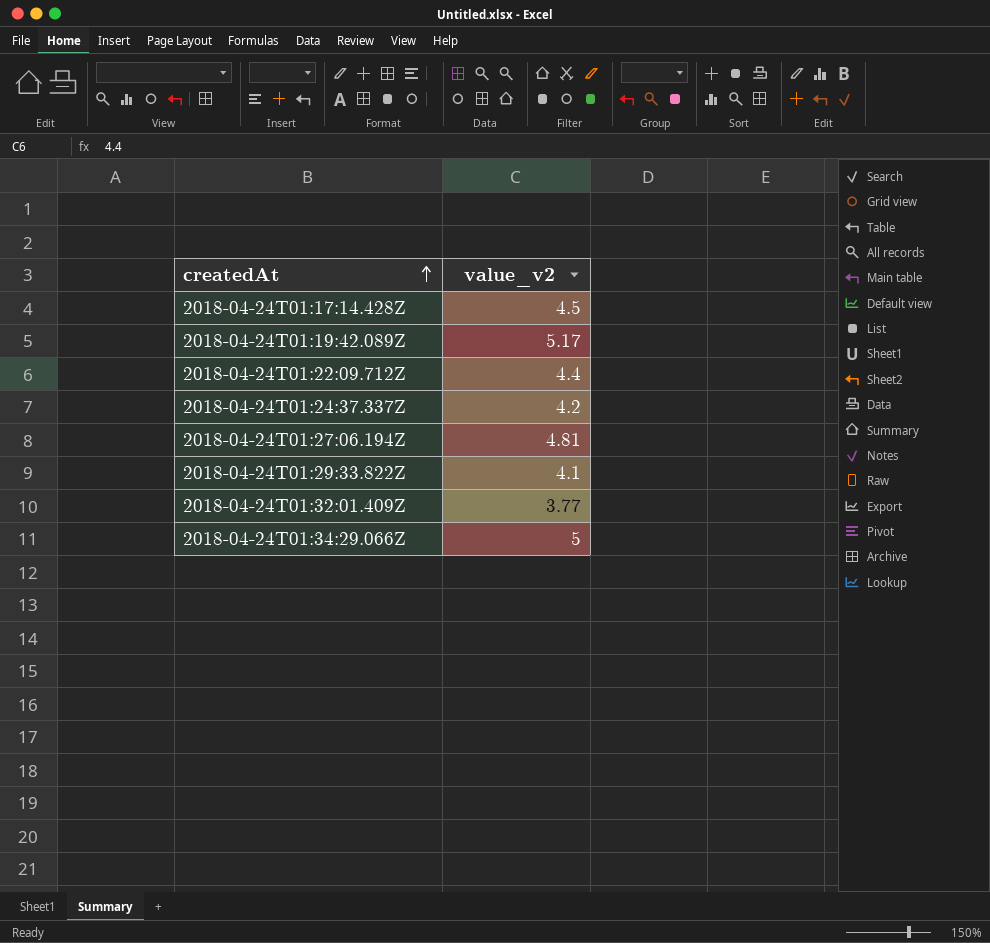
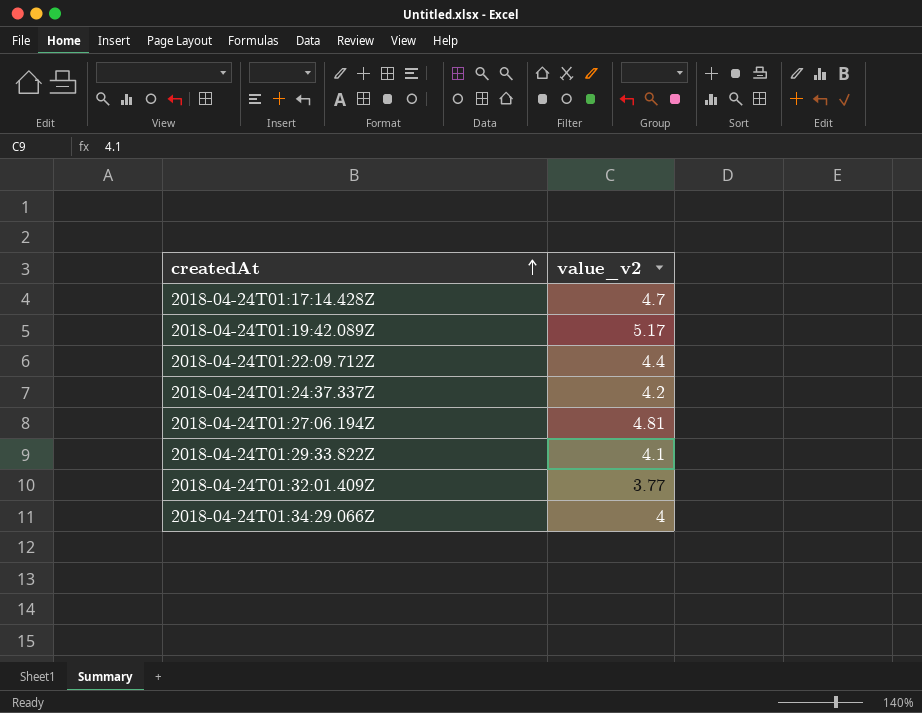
2018-04-24T01:17:14.428Z | value_v2: 4.5 -> 4.7
2018-04-24T01:34:29.066Z | value_v2: 5 -> 4

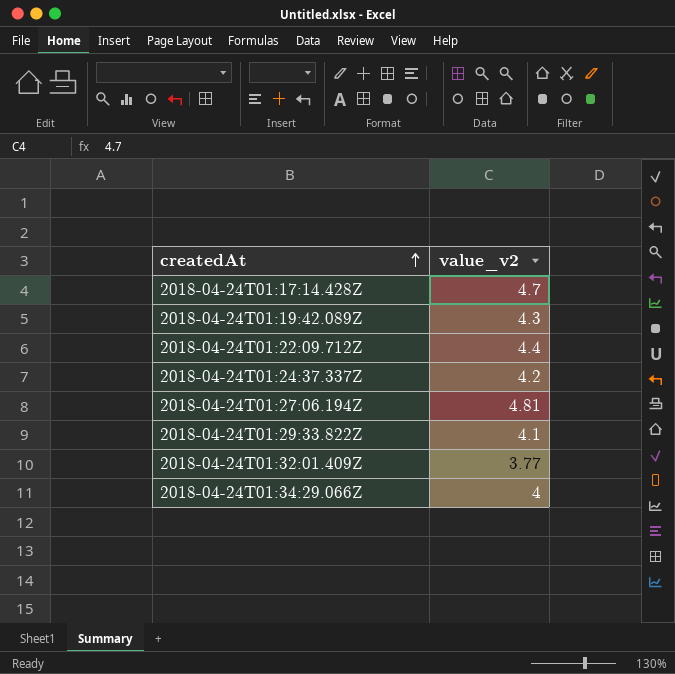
2018-04-24T01:19:42.089Z | value_v2: 5.17 -> 4.3

